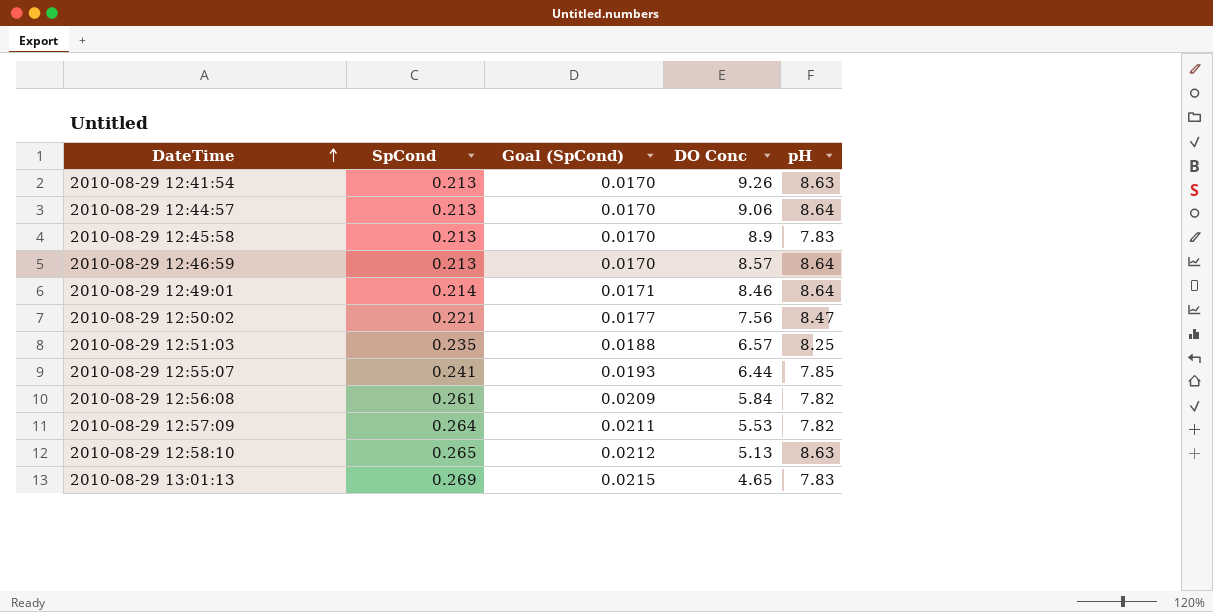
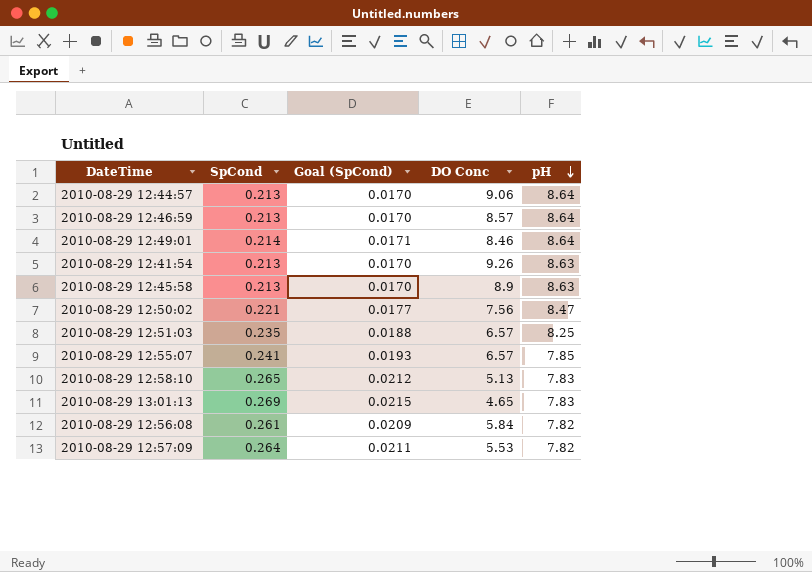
row order: DateTime ascending -> pH descending
2010-08-29 12:45:58 | pH: 7.83 -> 8.63
2010-08-29 12:55:07 | DO Conc: 6.44 -> 6.57
2010-08-29 12:58:10 | pH: 8.63 -> 7.83

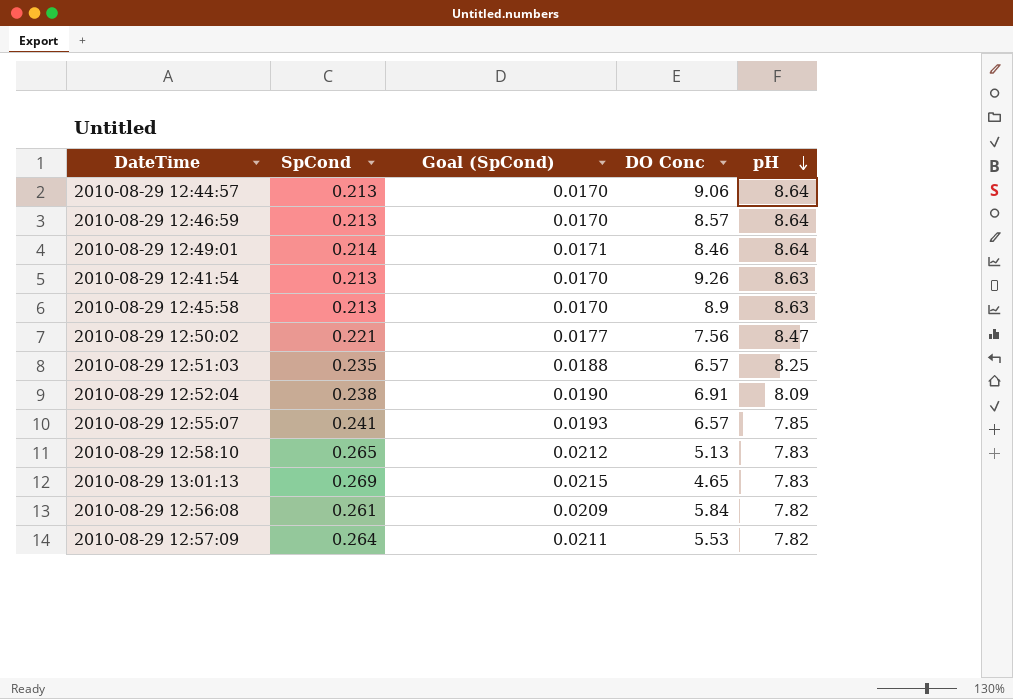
row 2010-08-29 12:52:04: none -> 0.238 | 0.0190 | 6.91 | 8.09

